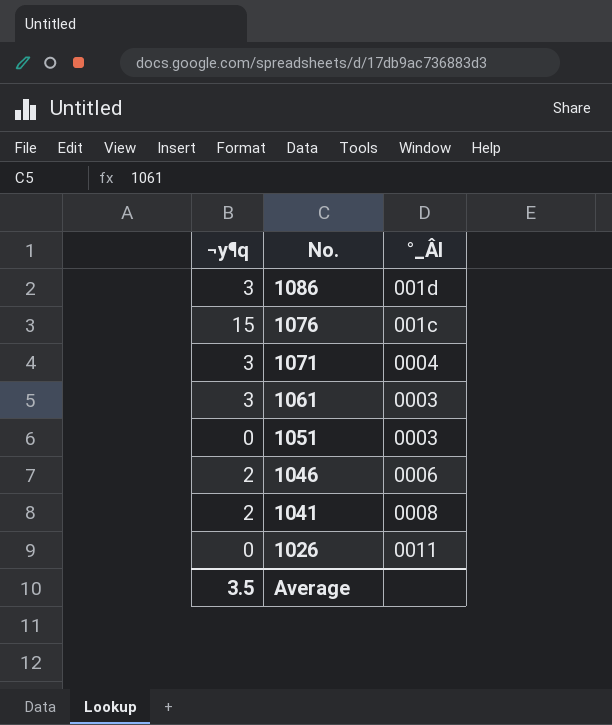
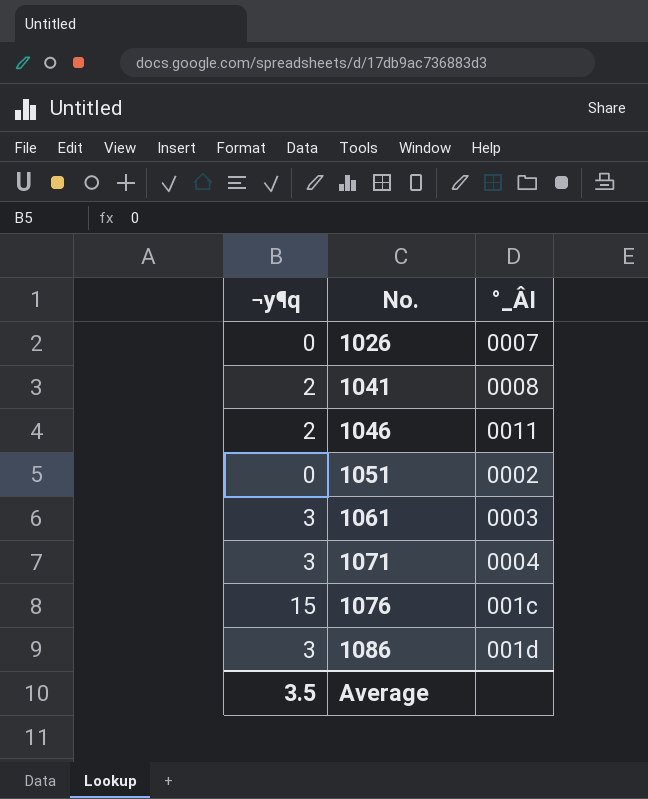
row order: No. descending -> No. ascending
1026 | °_ÂI: 0011 -> 0007
1046 | °_ÂI: 0006 -> 0011
1051 | °_ÂI: 0003 -> 0002

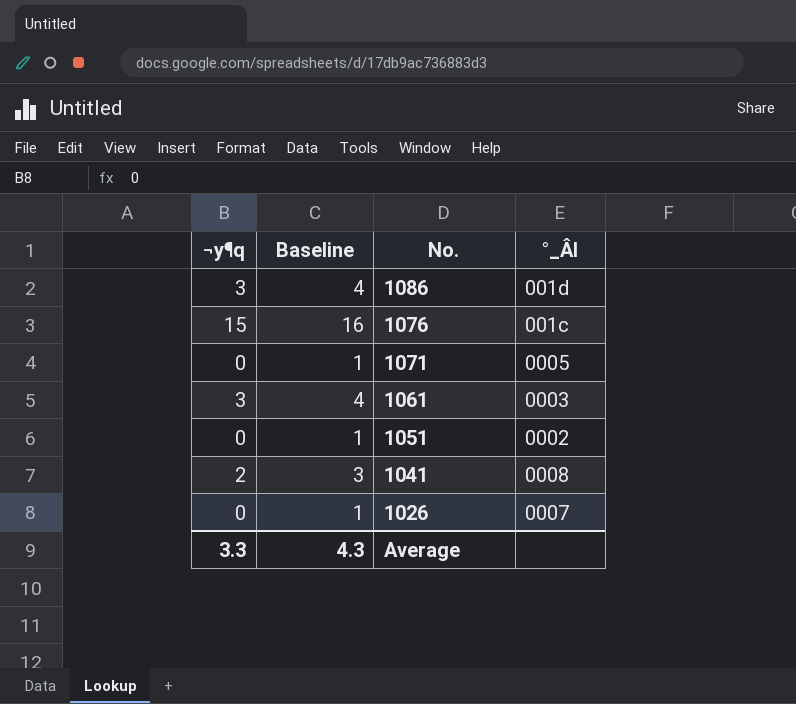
row order: No. ascending -> No. descending
column Baseline | formula: none -> [¬y¶q] + 1
row 1046: 2 | 0011 -> none
1071 | ¬y¶q: 3 -> 0
1071 | °_ÂI: 0004 -> 0005
Average | ¬y¶q: 3.5 -> 3.3

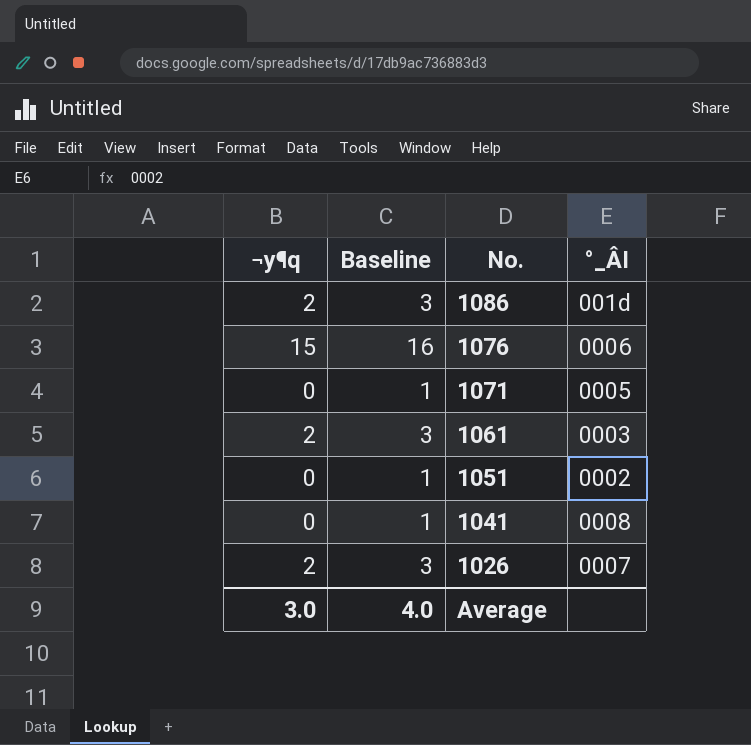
1086 | ¬y¶q: 3 -> 2
1086 | Baseline: 4 -> 3
1076 | °_ÂI: 001c -> 0006
1061 | ¬y¶q: 3 -> 2
1061 | Baseline: 4 -> 3
1041 | ¬y¶q: 2 -> 0
1041 | Baseline: 3 -> 1
1026 | ¬y¶q: 0 -> 2
1026 | Baseline: 1 -> 3
Average | ¬y¶q: 3.3 -> 3.0
Average | Baseline: 4.3 -> 4.0

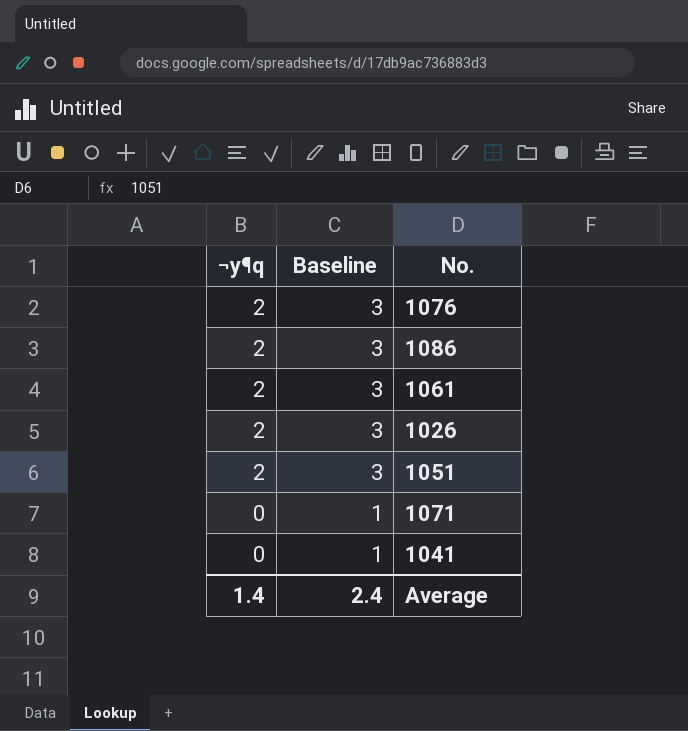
row order: No. descending -> ¬y¶q descending
column °_ÂI | position: 4 -> none
1076 | ¬y¶q: 15 -> 2
1076 | Baseline: 16 -> 3
1051 | ¬y¶q: 0 -> 2
1051 | Baseline: 1 -> 3
Average | ¬y¶q: 3.0 -> 1.4
Average | Baseline: 4.0 -> 2.4

